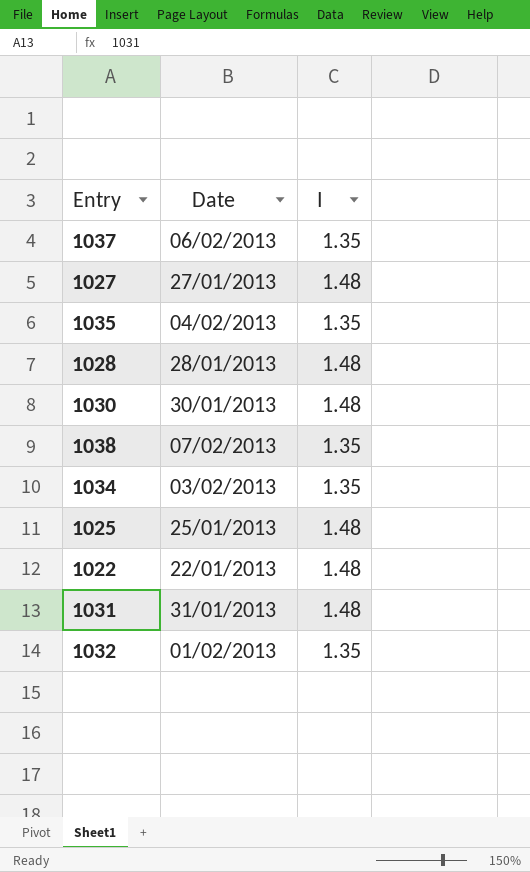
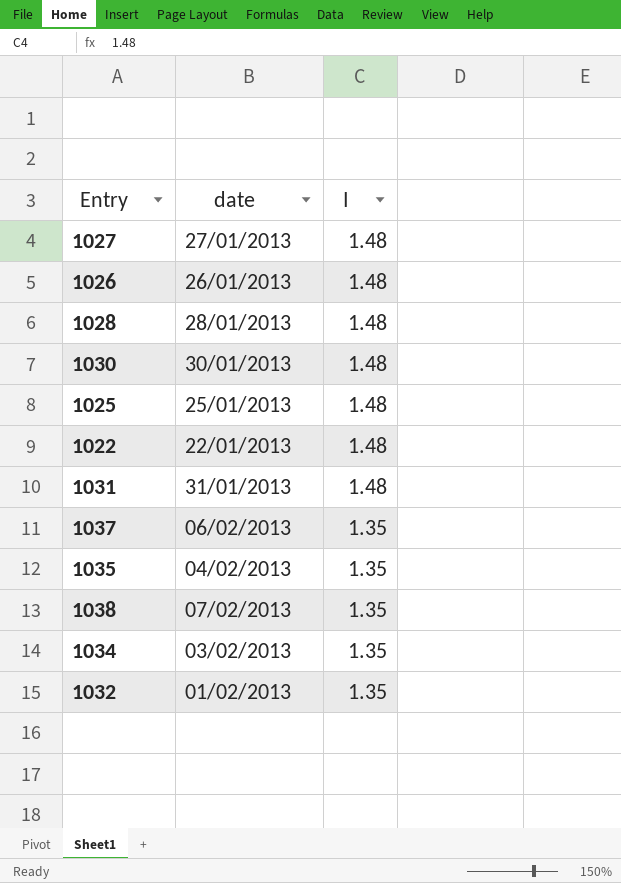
row order: none -> I descending
column name: Date -> date
row 1026: none -> 26/01/2013 | 1.48

